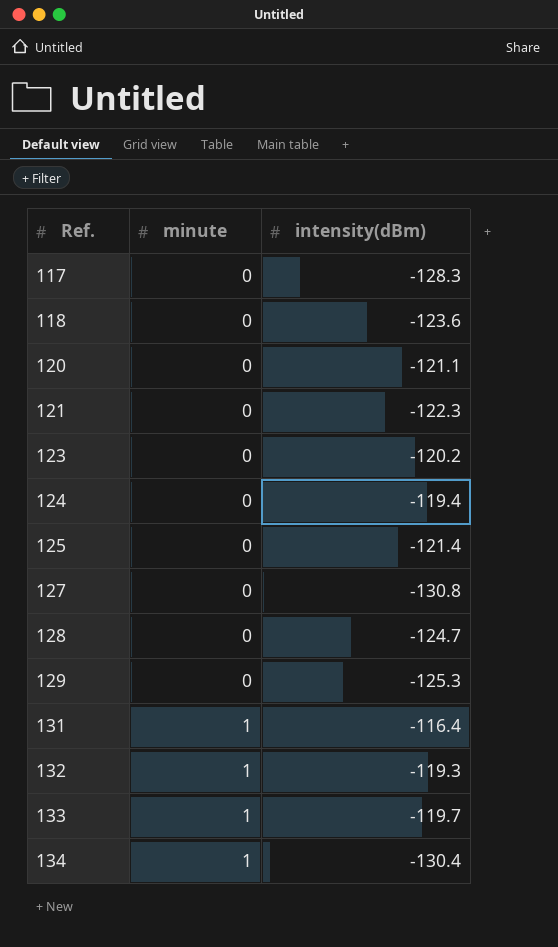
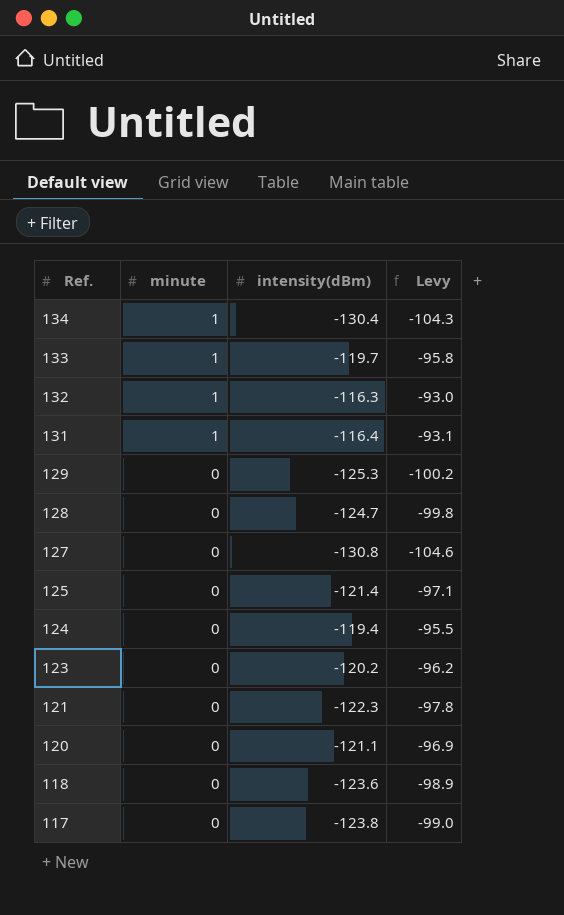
row order: Ref. ascending -> Ref. descending
column Levy | formula: none -> [intensity(dBm)] * 0.8
132 | intensity(dBm): -119.3 -> -116.3
117 | intensity(dBm): -128.3 -> -123.8

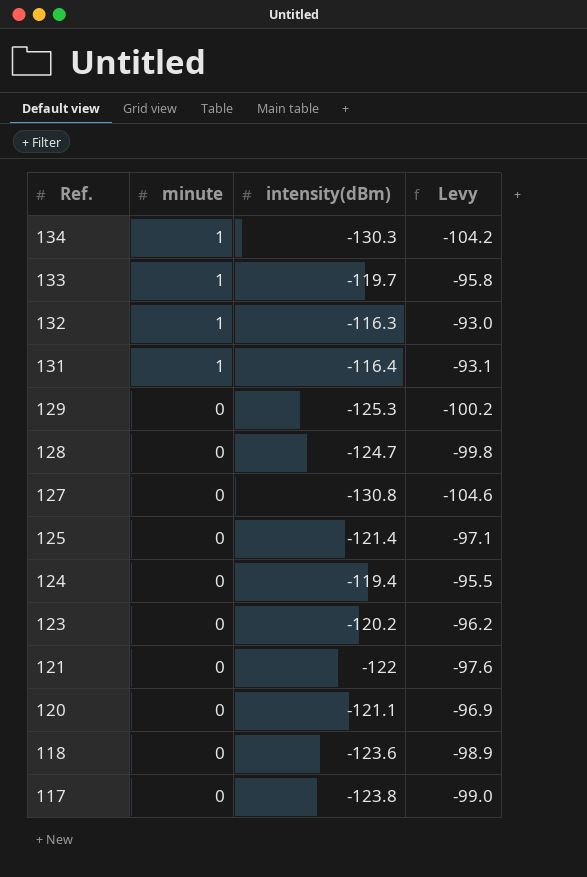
134 | intensity(dBm): -130.4 -> -130.3
134 | Levy: -104.3 -> -104.2
121 | intensity(dBm): -122.3 -> -122
121 | Levy: -97.8 -> -97.6

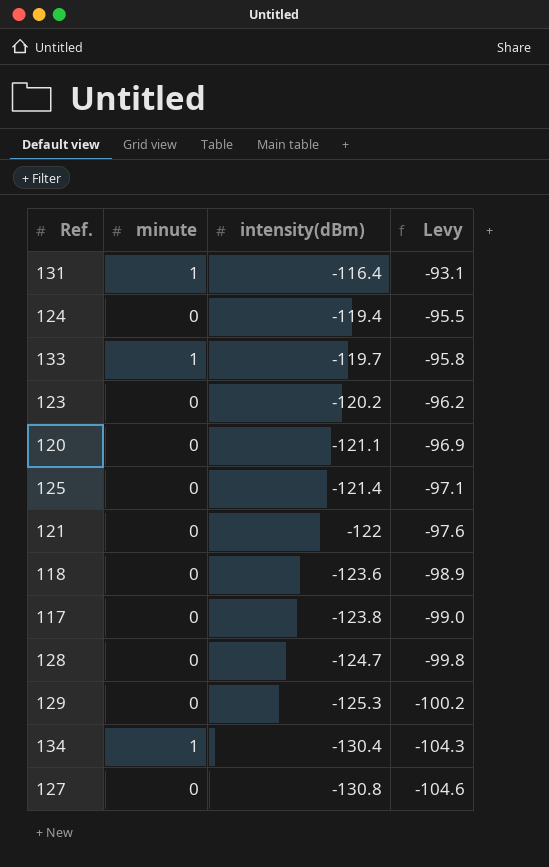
row order: Ref. descending -> intensity(dBm) descending
row 132: 1 | -116.3 | -93.0 -> none
134 | intensity(dBm): -130.3 -> -130.4
134 | Levy: -104.2 -> -104.3

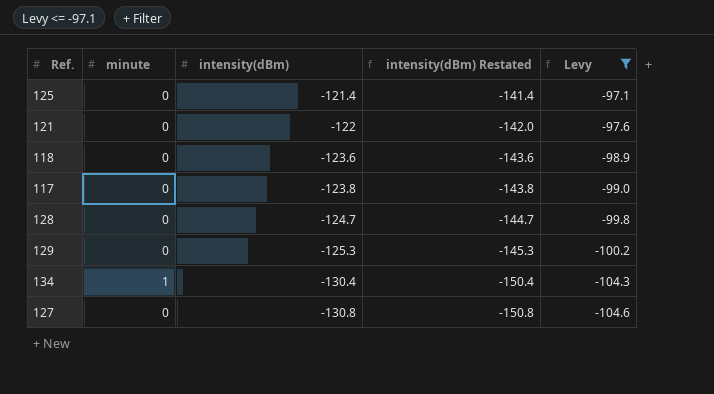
filter: none -> Levy <= -97.1
column intensity(dBm) Restated | formula: none -> [intensity(dBm)] - 20

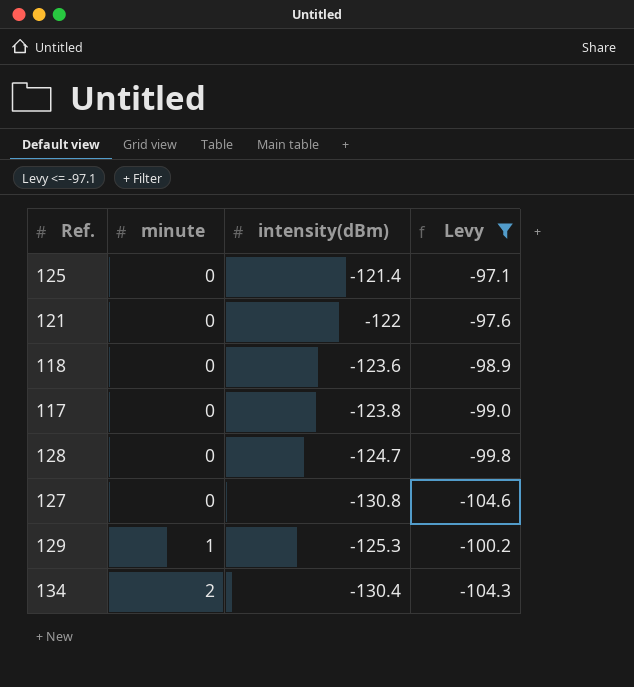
row order: intensity(dBm) descending -> minute ascending
column intensity(dBm) Restated | formula: [intensity(dBm)] - 20 -> none
129 | minute: 0 -> 1
134 | minute: 1 -> 2

